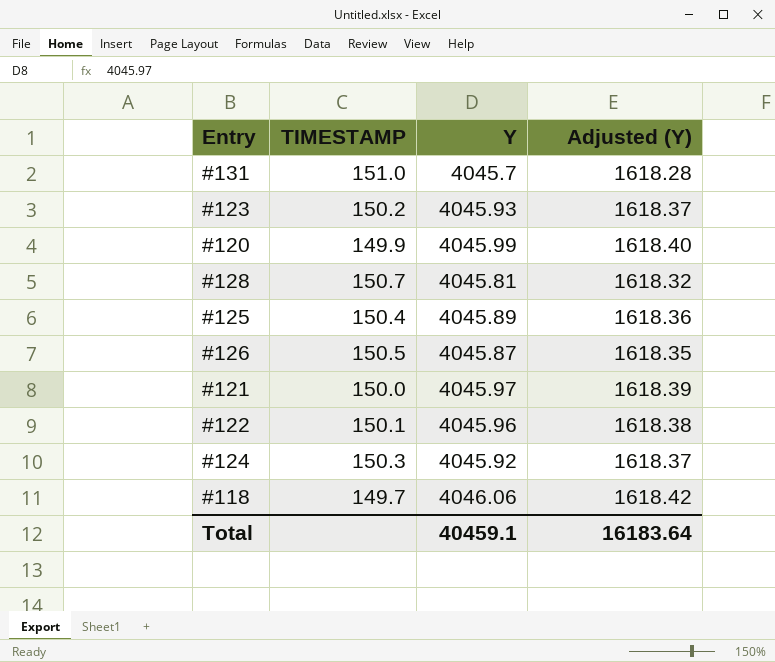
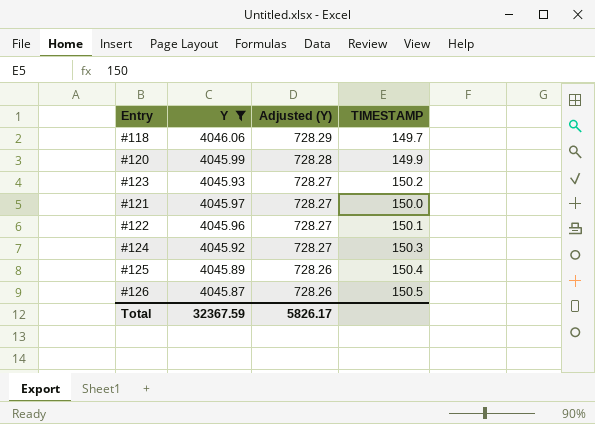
filter: none -> Y >= 4045.87
row order: none -> Adjusted (Y) descending
column Adjusted (Y) | formula: [Y] * 0.4 -> [Y] * 0.18
column TIMESTAMP | position: 2 -> 4
Total | Y: 40459.1 -> 32367.59
Total | Adjusted (Y): 16183.64 -> 5826.17

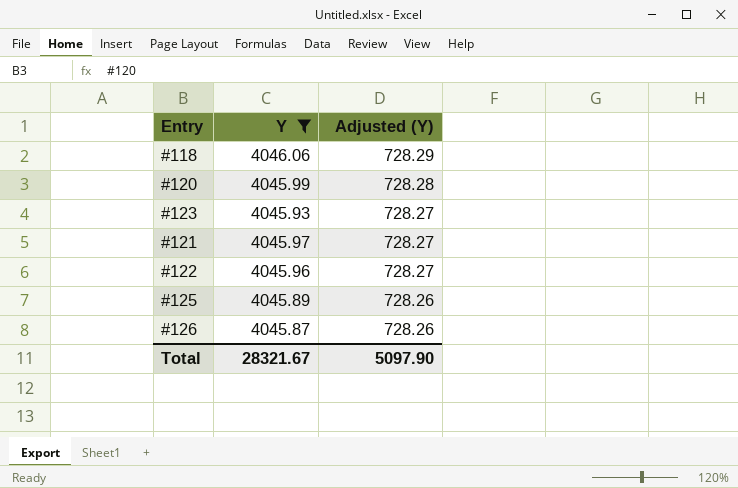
column TIMESTAMP | position: 4 -> none
row #124: 4045.92 | 728.27 | 150.3 -> none
Total | Y: 32367.59 -> 28321.67
Total | Adjusted (Y): 5826.17 -> 5097.90

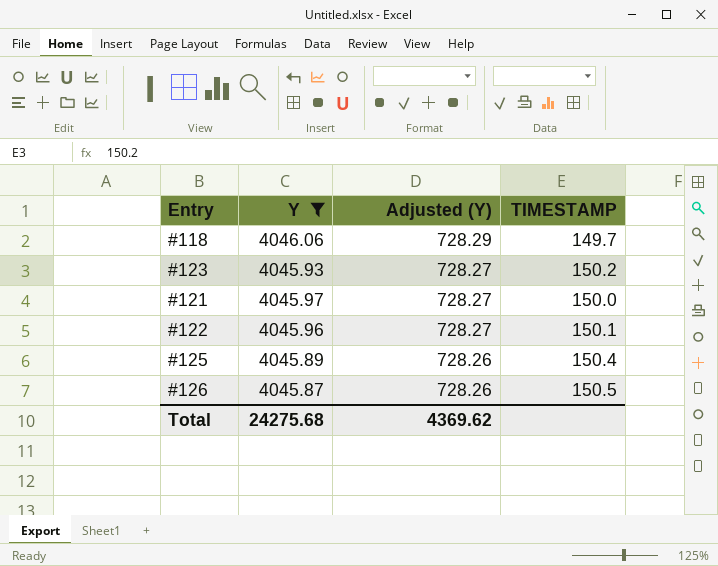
column TIMESTAMP | position: none -> 4
row #120: 4045.99 | 728.28 -> none
Total | Y: 28321.67 -> 24275.68
Total | Adjusted (Y): 5097.90 -> 4369.62

